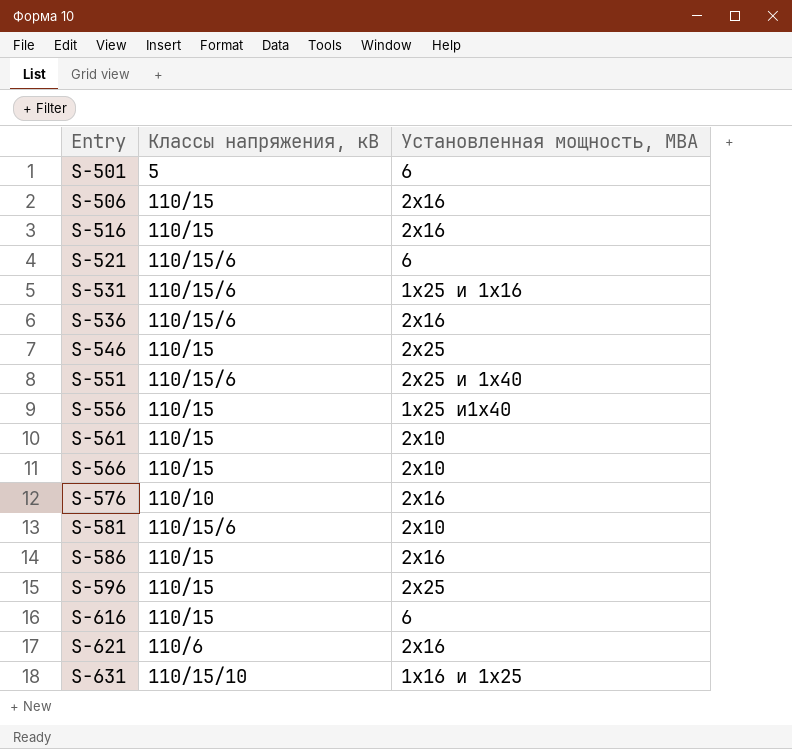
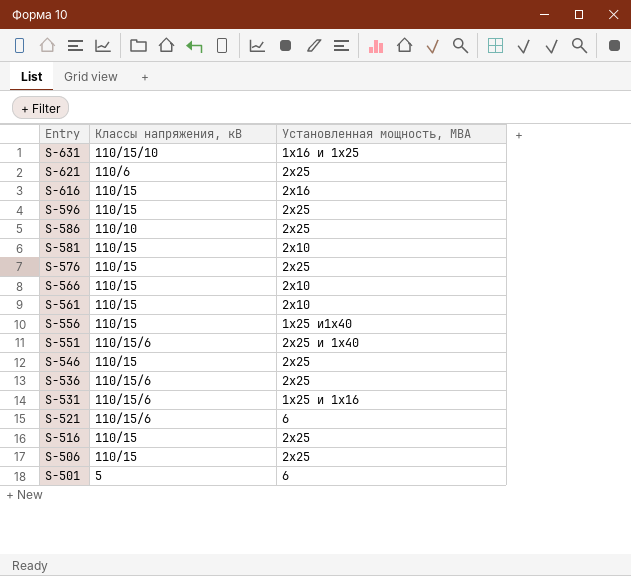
row order: Entry ascending -> Entry descending
S-621 | Установленная мощность, МВА: 2х16 -> 2х25
S-616 | Установленная мощность, МВА: 6 -> 2х16
S-586 | Классы напряжения, кВ: 110/15 -> 110/10
S-586 | Установленная мощность, МВА: 2х16 -> 2х25
S-581 | Классы напряжения, кВ: 110/15/6 -> 110/15
S-576 | Классы напряжения, кВ: 110/10 -> 110/15
S-576 | Установленная мощность, МВА: 2х16 -> 2х25
S-536 | Установленная мощность, МВА: 2х16 -> 2х25
S-516 | Установленная мощность, МВА: 2х16 -> 2х25
S-506 | Установленная мощность, МВА: 2х16 -> 2х25

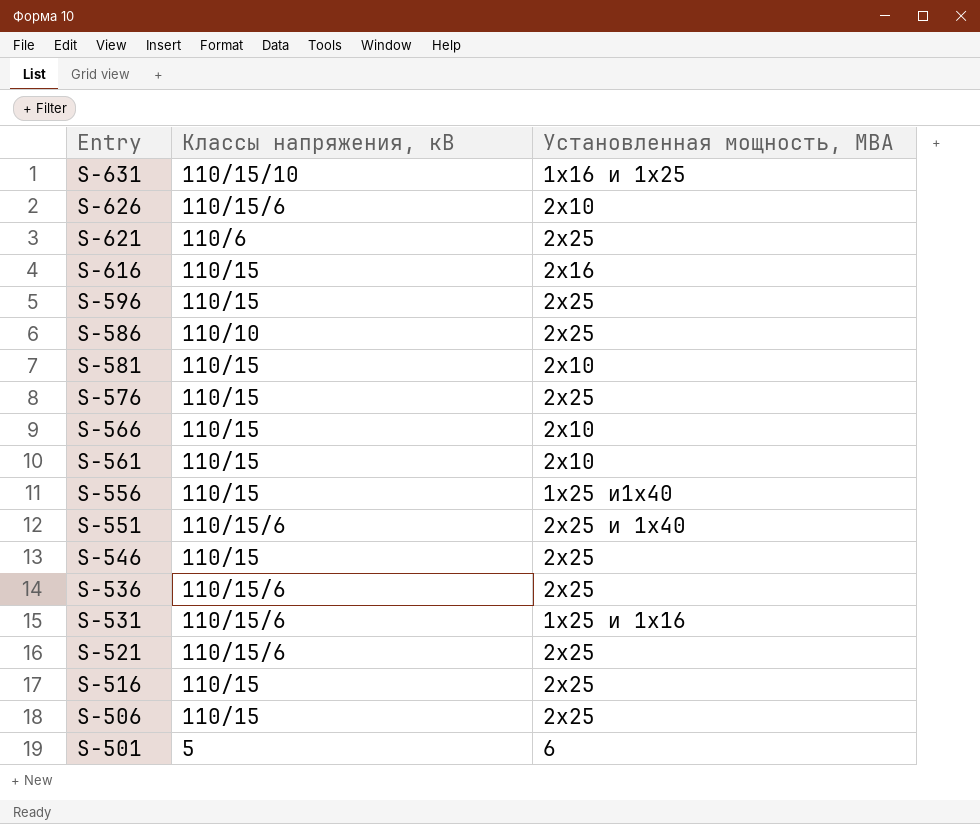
row S-626: none -> 110/15/6 | 2х10
S-521 | Установленная мощность, МВА: 6 -> 2х25

